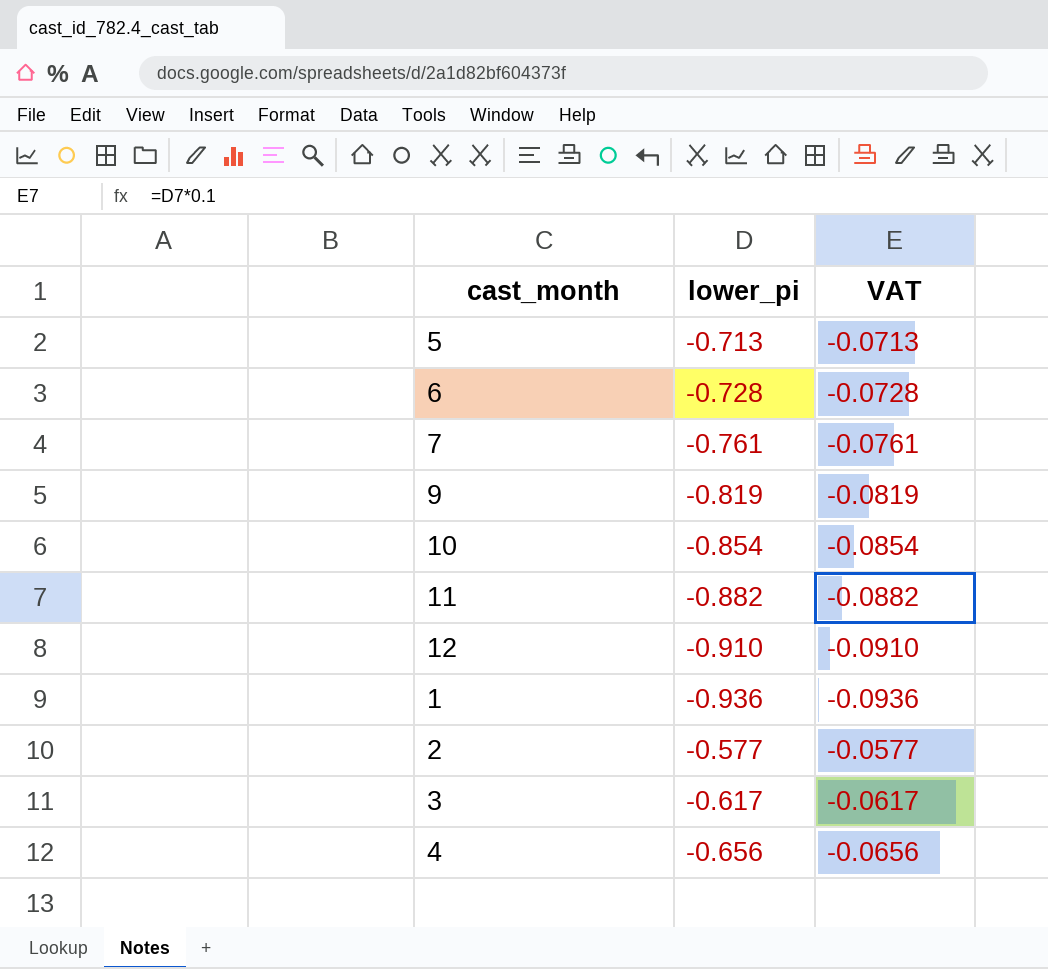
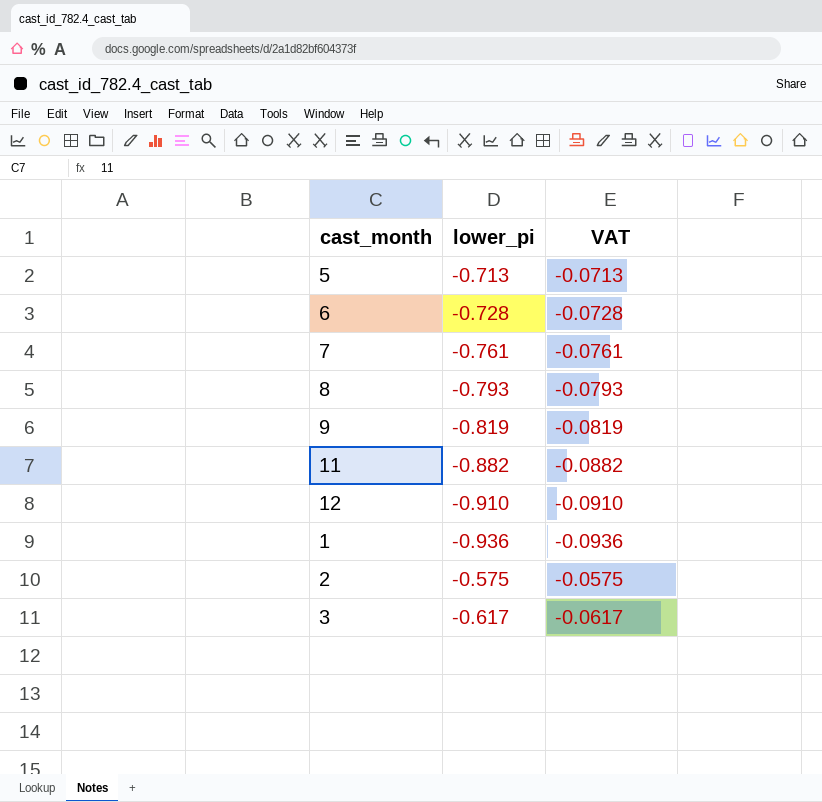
row 10: -0.854 | -0.0854 -> none
row 4: -0.656 | -0.0656 -> none
row 8: none -> -0.793 | -0.0793
2 | lower_pi: -0.577 -> -0.575
2 | VAT: -0.0577 -> -0.0575

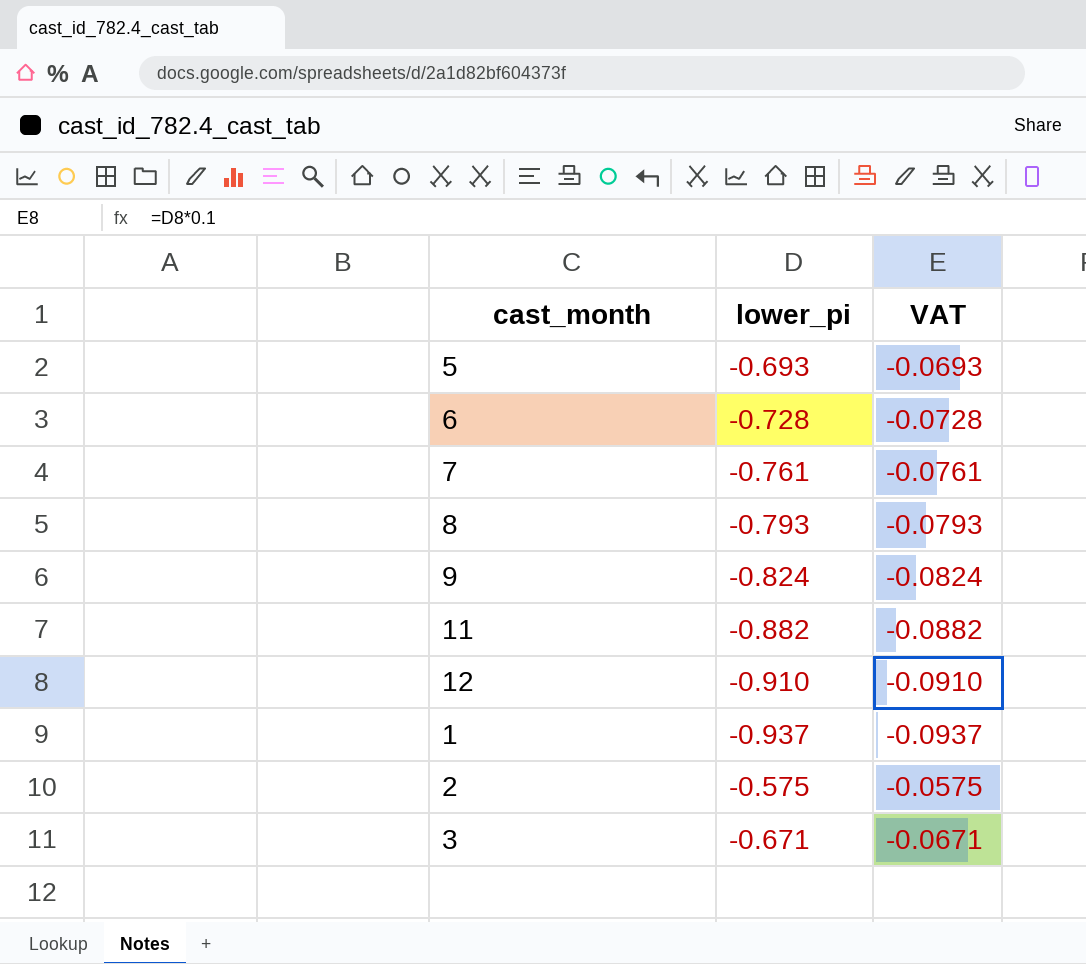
5 | lower_pi: -0.713 -> -0.693
5 | VAT: -0.0713 -> -0.0693
9 | lower_pi: -0.819 -> -0.824
9 | VAT: -0.0819 -> -0.0824
1 | lower_pi: -0.936 -> -0.937
1 | VAT: -0.0936 -> -0.0937
3 | lower_pi: -0.617 -> -0.671
3 | VAT: -0.0617 -> -0.0671

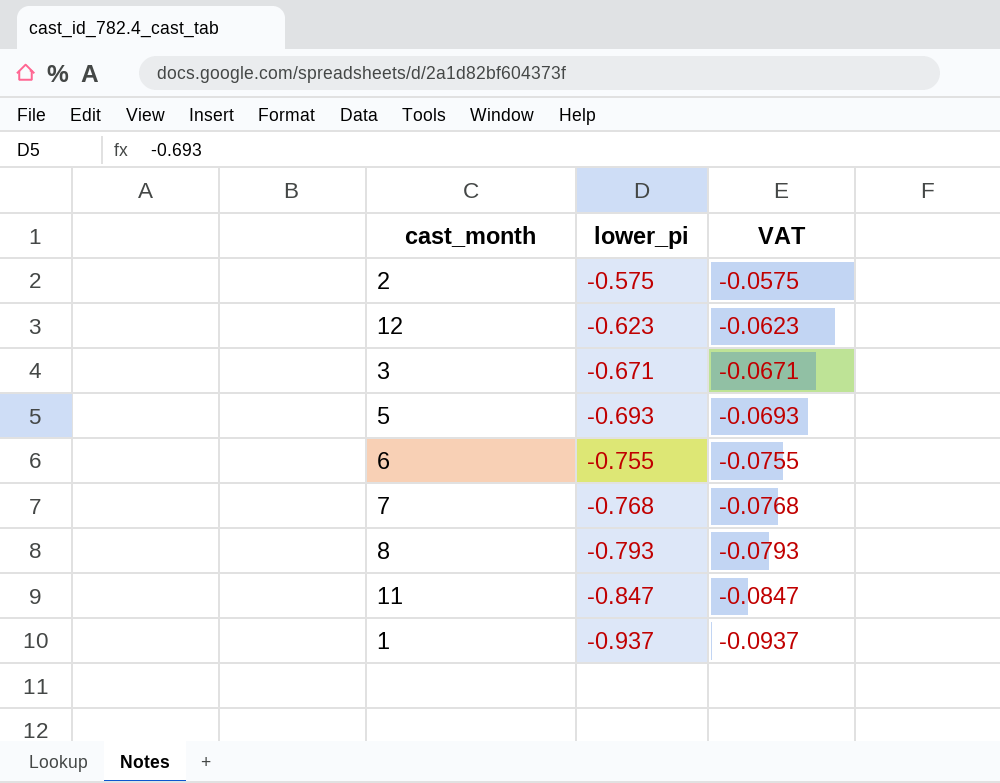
row order: none -> lower_pi descending
row 9: -0.824 | -0.0824 -> none
12 | lower_pi: -0.910 -> -0.623
12 | VAT: -0.0910 -> -0.0623
6 | lower_pi: -0.728 -> -0.755
6 | VAT: -0.0728 -> -0.0755
7 | lower_pi: -0.761 -> -0.768
7 | VAT: -0.0761 -> -0.0768
11 | lower_pi: -0.882 -> -0.847
11 | VAT: -0.0882 -> -0.0847

